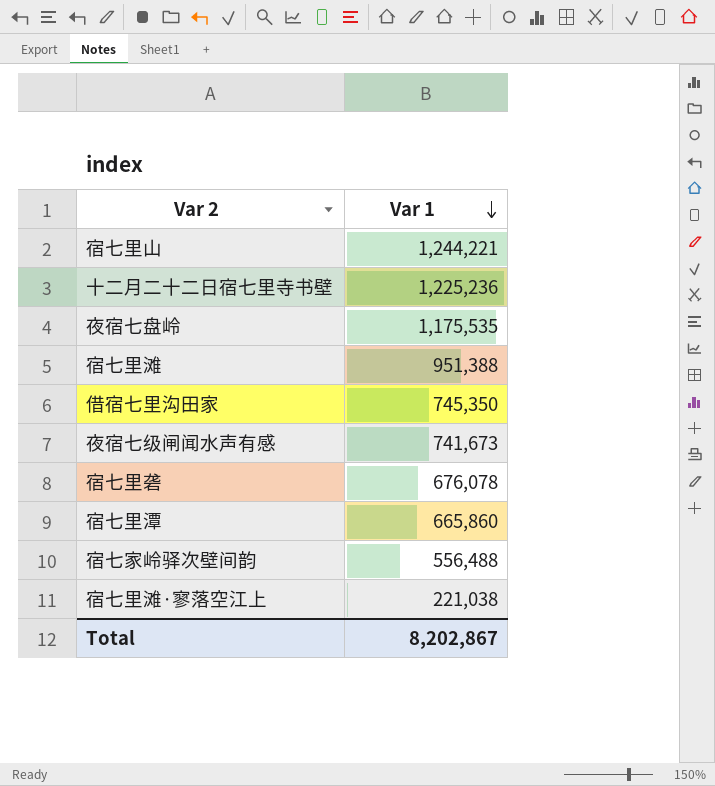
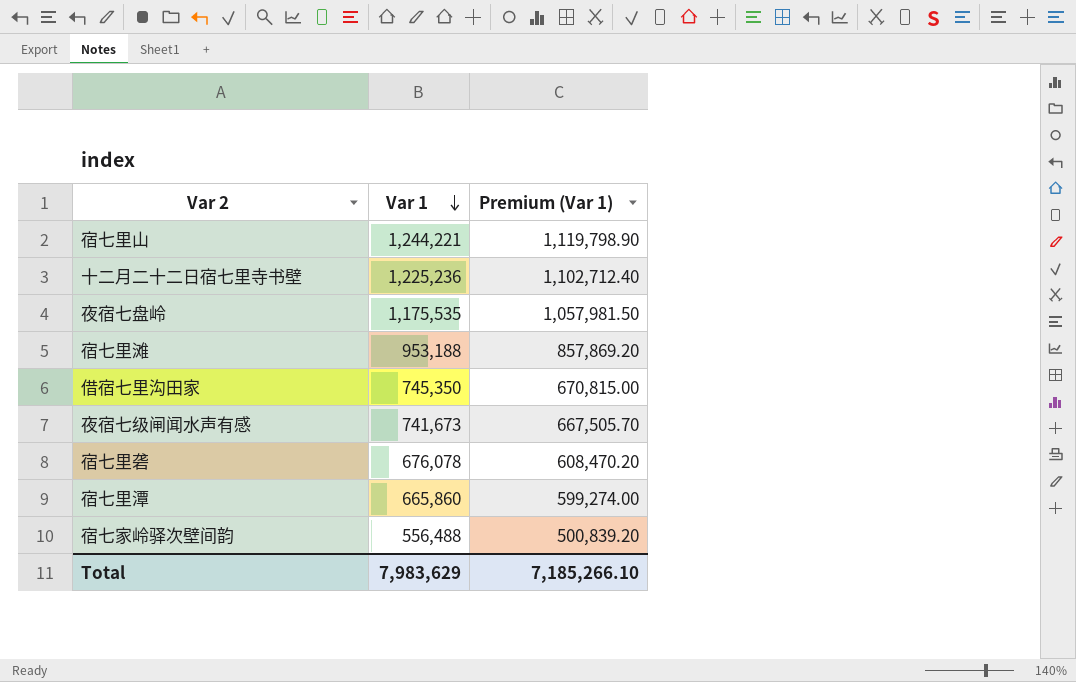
column Premium (Var 1) | formula: none -> [Var 1] * 0.9
row 宿七里滩·寥落空江上: 221,038 -> none
宿七里滩 | Var 1: 951,388 -> 953,188
Total | Var 1: 8,202,867 -> 7,983,629

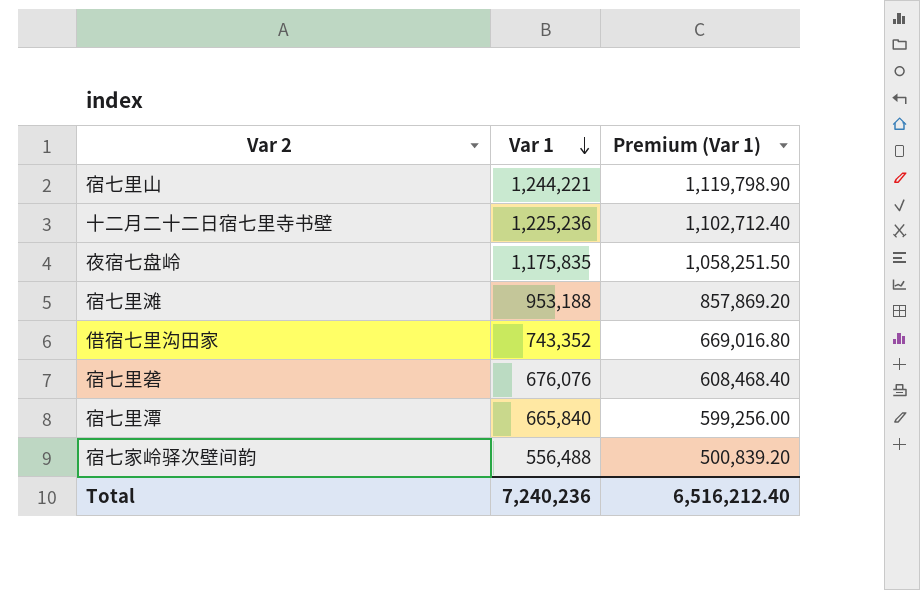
row 夜宿七级闸闻水声有感: 741,673 | 667,505.70 -> none
夜宿七盘岭 | Var 1: 1,175,535 -> 1,175,835
夜宿七盘岭 | Premium (Var 1): 1,057,981.50 -> 1,058,251.50
借宿七里沟田家 | Var 1: 745,350 -> 743,352
借宿七里沟田家 | Premium (Var 1): 670,815.00 -> 669,016.80
宿七里砻 | Var 1: 676,078 -> 676,076
宿七里砻 | Premium (Var 1): 608,470.20 -> 608,468.40
宿七里潭 | Var 1: 665,860 -> 665,840
宿七里潭 | Premium (Var 1): 599,274.00 -> 599,256.00
Total | Var 1: 7,983,629 -> 7,240,236
Total | Premium (Var 1): 7,185,266.10 -> 6,516,212.40

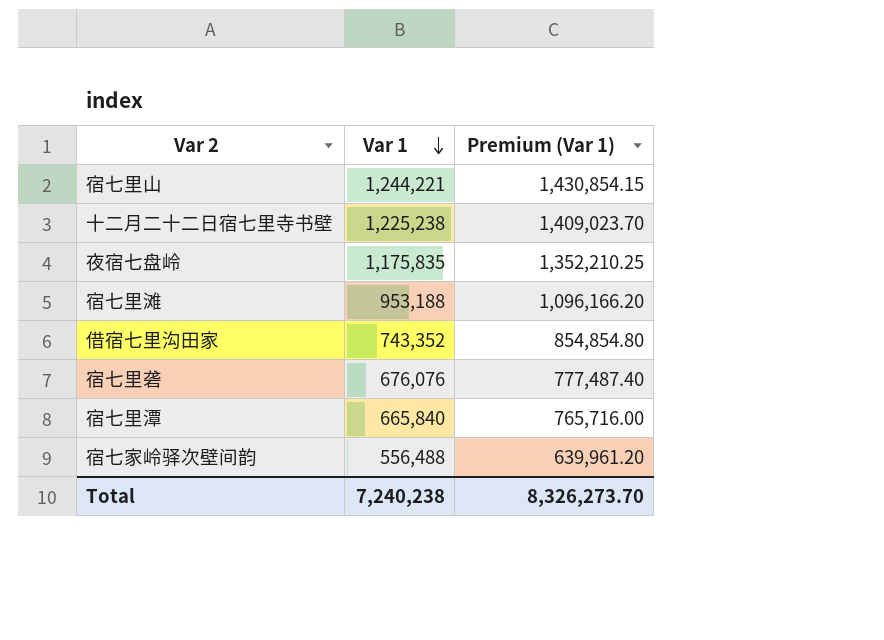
column Premium (Var 1) | formula: [Var 1] * 0.9 -> [Var 1] * 1.15
十二月二十二日宿七里寺书壁 | Var 1: 1,225,236 -> 1,225,238
Total | Var 1: 7,240,236 -> 7,240,238
Total | Premium (Var 1): 6,516,212.40 -> 8,326,273.70

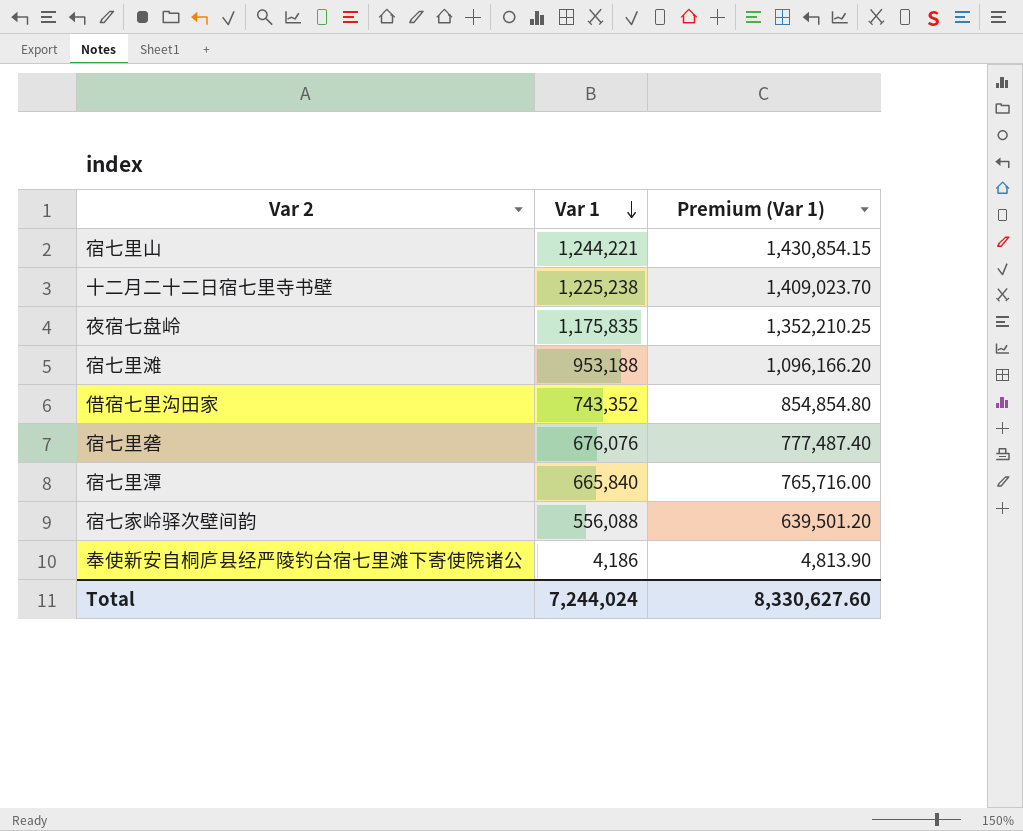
宿七家岭驿次壁间韵 | Var 1: 556,488 -> 556,088
宿七家岭驿次壁间韵 | Premium (Var 1): 639,961.20 -> 639,501.20
row 奉使新安自桐庐县经严陵钓台宿七里滩下寄使院诸公: none -> 4,186 | 4,813.90
Total | Var 1: 7,240,238 -> 7,244,024
Total | Premium (Var 1): 8,326,273.70 -> 8,330,627.60

